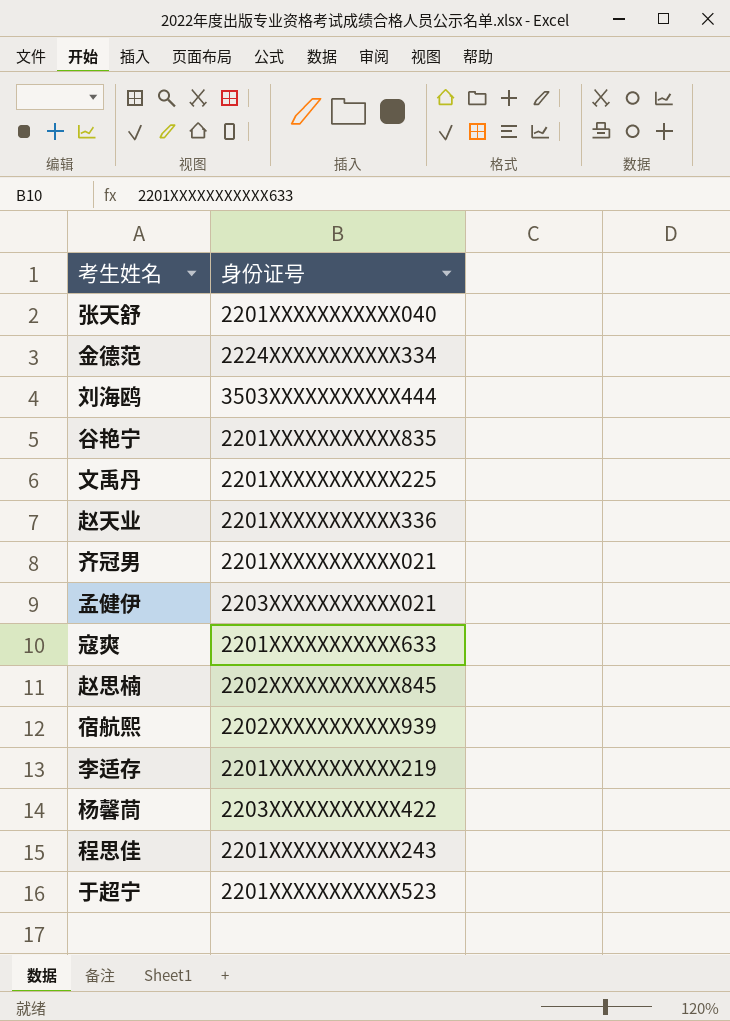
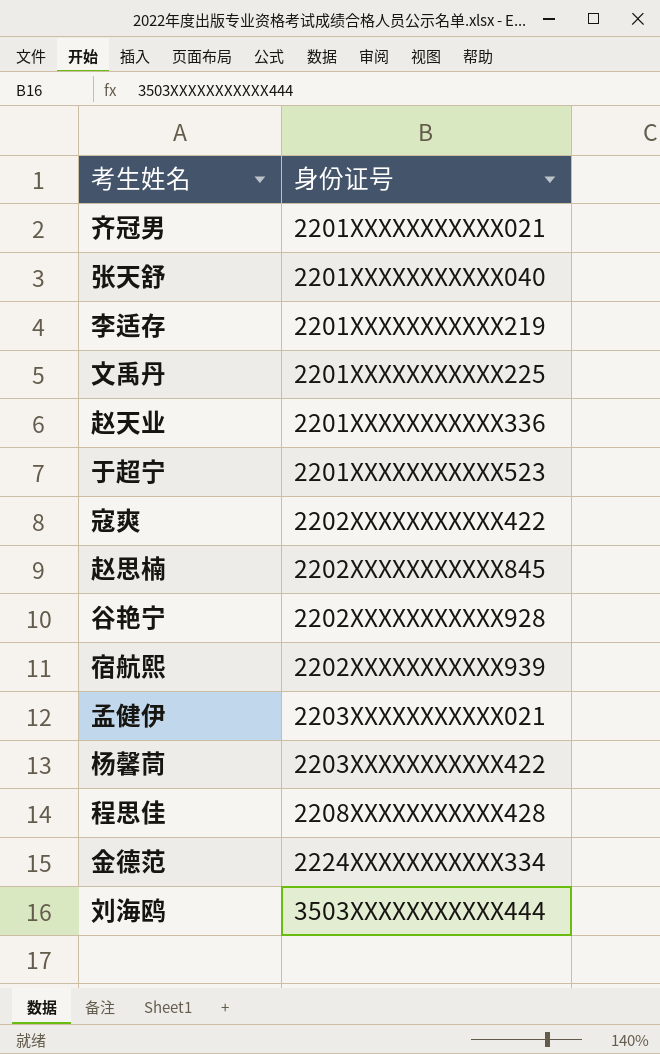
row order: none -> 身份证号 ascending
寇爽 | 身份证号: 2201XXXXXXXXXXX633 -> 2202XXXXXXXXXXX422
谷艳宁 | 身份证号: 2201XXXXXXXXXXX835 -> 2202XXXXXXXXXXX928
程思佳 | 身份证号: 2201XXXXXXXXXXX243 -> 2208XXXXXXXXXXX428

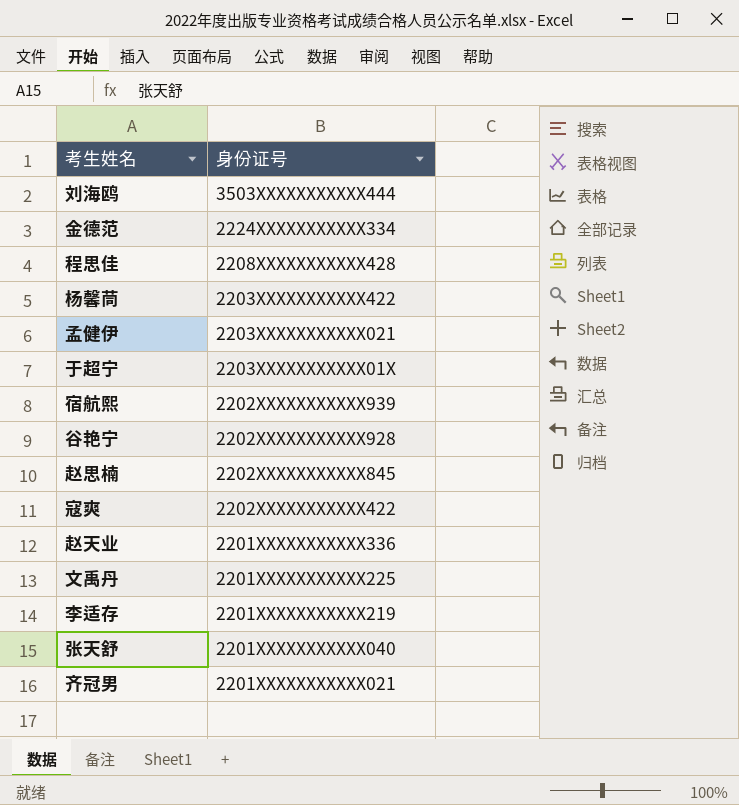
row order: 身份证号 ascending -> 身份证号 descending
于超宁 | 身份证号: 2201XXXXXXXXXXX523 -> 2203XXXXXXXXXXX01X

